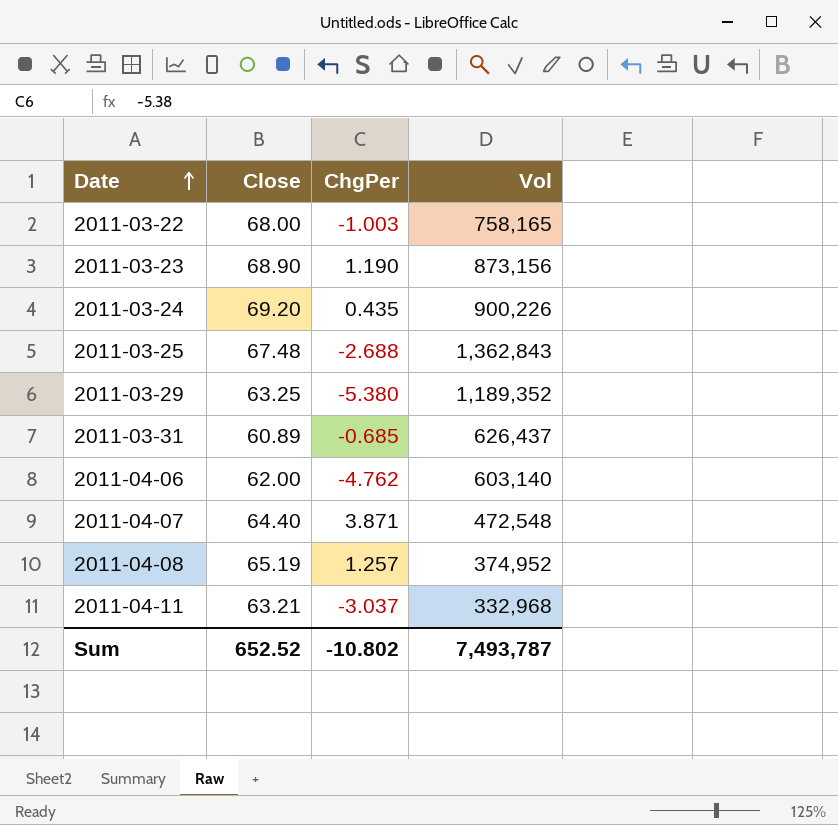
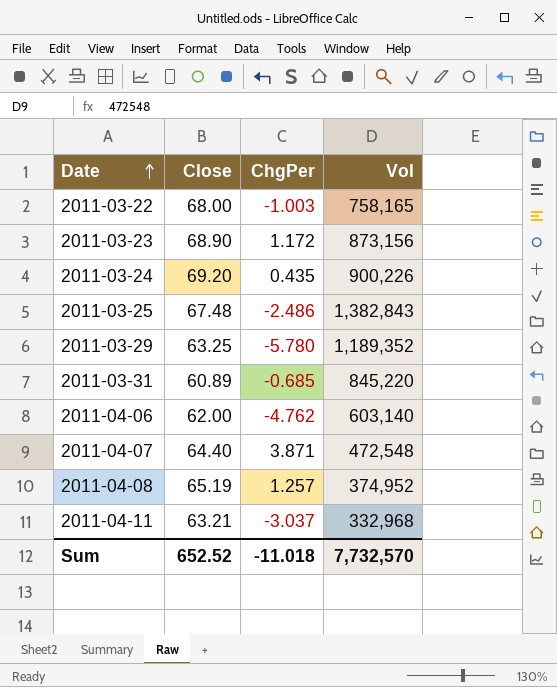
2011-03-23 | ChgPer: 1.190 -> 1.172
2011-03-25 | ChgPer: -2.688 -> -2.486
2011-03-25 | Vol: 1,362,843 -> 1,382,843
2011-03-29 | ChgPer: -5.380 -> -5.780
2011-03-31 | Vol: 626,437 -> 845,220
Sum | ChgPer: -10.802 -> -11.018
Sum | Vol: 7,493,787 -> 7,732,570

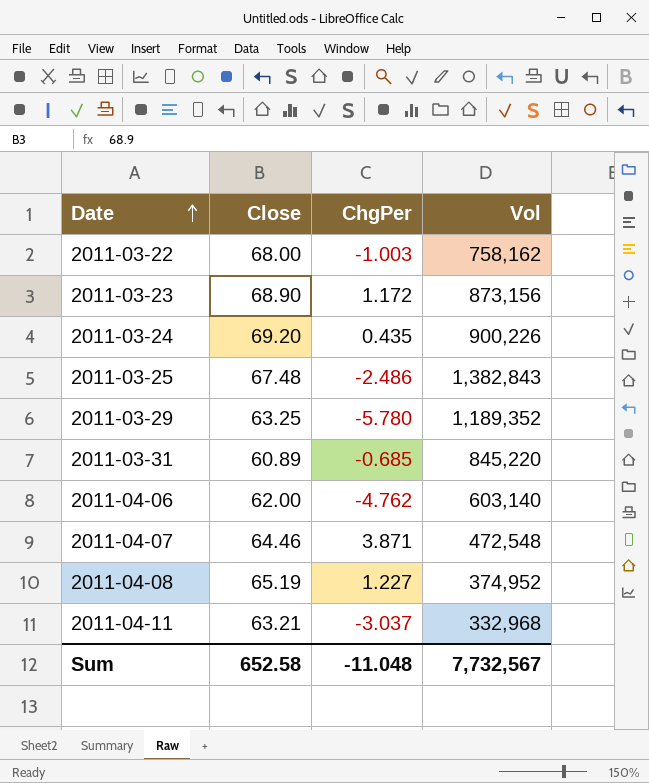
2011-03-22 | Vol: 758,165 -> 758,162
2011-04-07 | Close: 64.40 -> 64.46
2011-04-08 | ChgPer: 1.257 -> 1.227
Sum | Close: 652.52 -> 652.58
Sum | ChgPer: -11.018 -> -11.048
Sum | Vol: 7,732,570 -> 7,732,567

